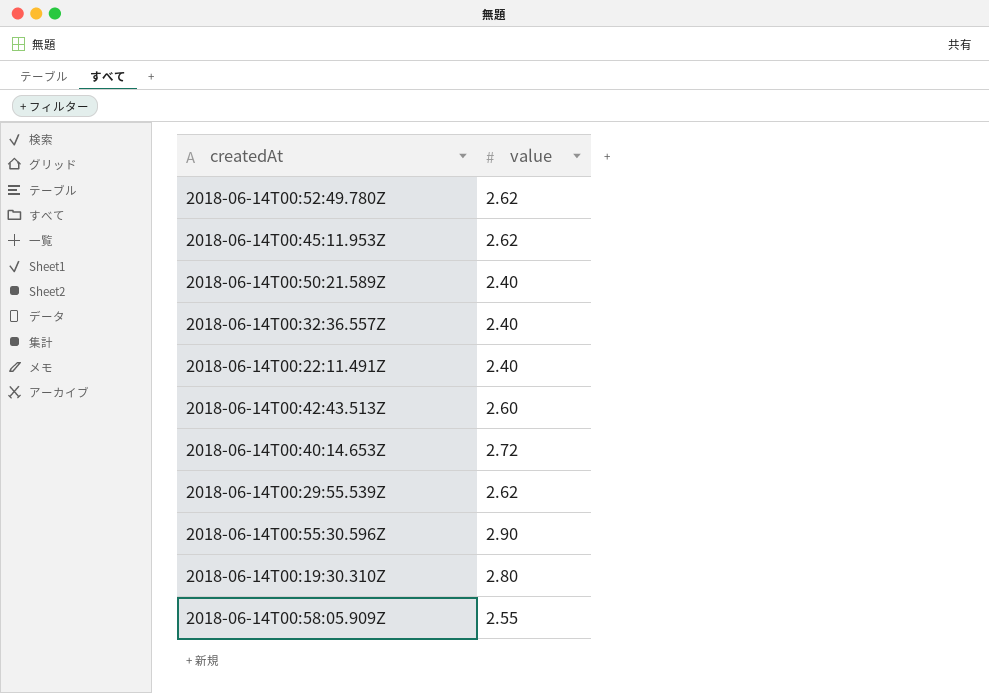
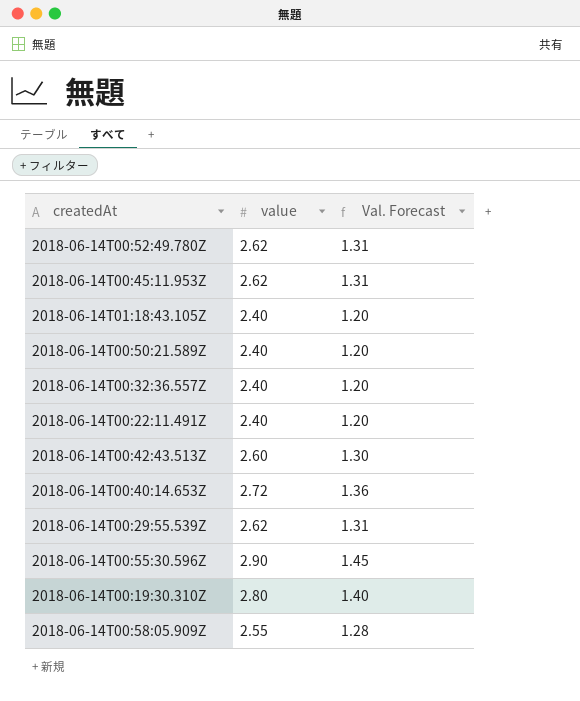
column Val. Forecast | formula: none -> [value] * 0.5
row 2018-06-14T01:18:43.105Z: none -> 2.40 | 1.20

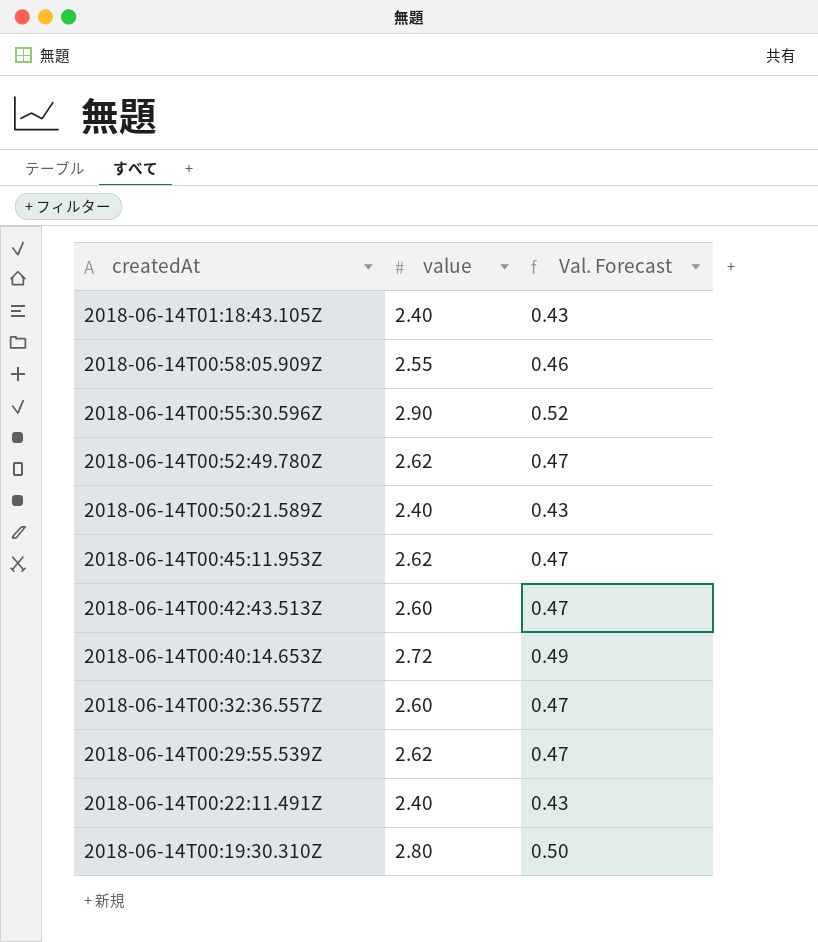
row order: none -> createdAt descending
column Val. Forecast | formula: [value] * 0.5 -> [value] * 0.18
2018-06-14T00:32:36.557Z | value: 2.40 -> 2.60

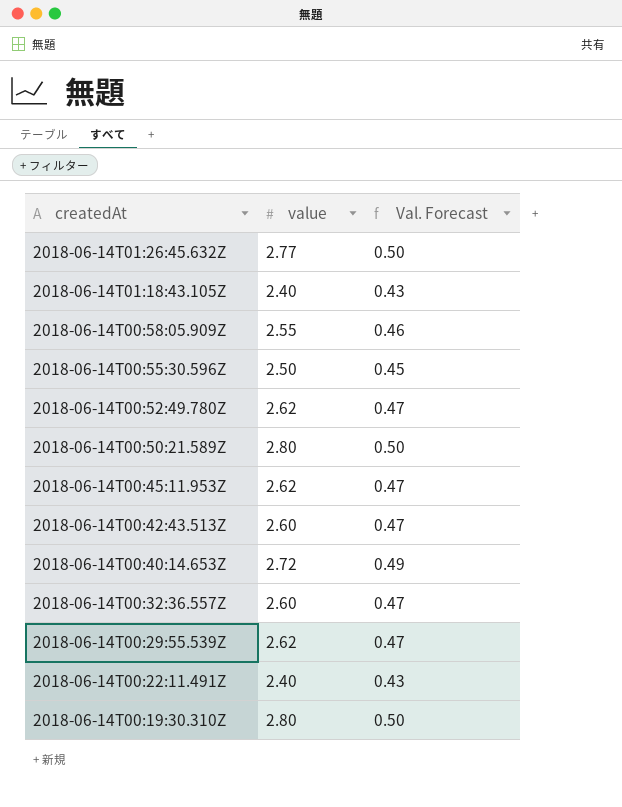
row 2018-06-14T01:26:45.632Z: none -> 2.77 | 0.50
2018-06-14T00:55:30.596Z | value: 2.90 -> 2.50
2018-06-14T00:55:30.596Z | Val. Forecast: 0.52 -> 0.45
2018-06-14T00:50:21.589Z | value: 2.40 -> 2.80
2018-06-14T00:50:21.589Z | Val. Forecast: 0.43 -> 0.50

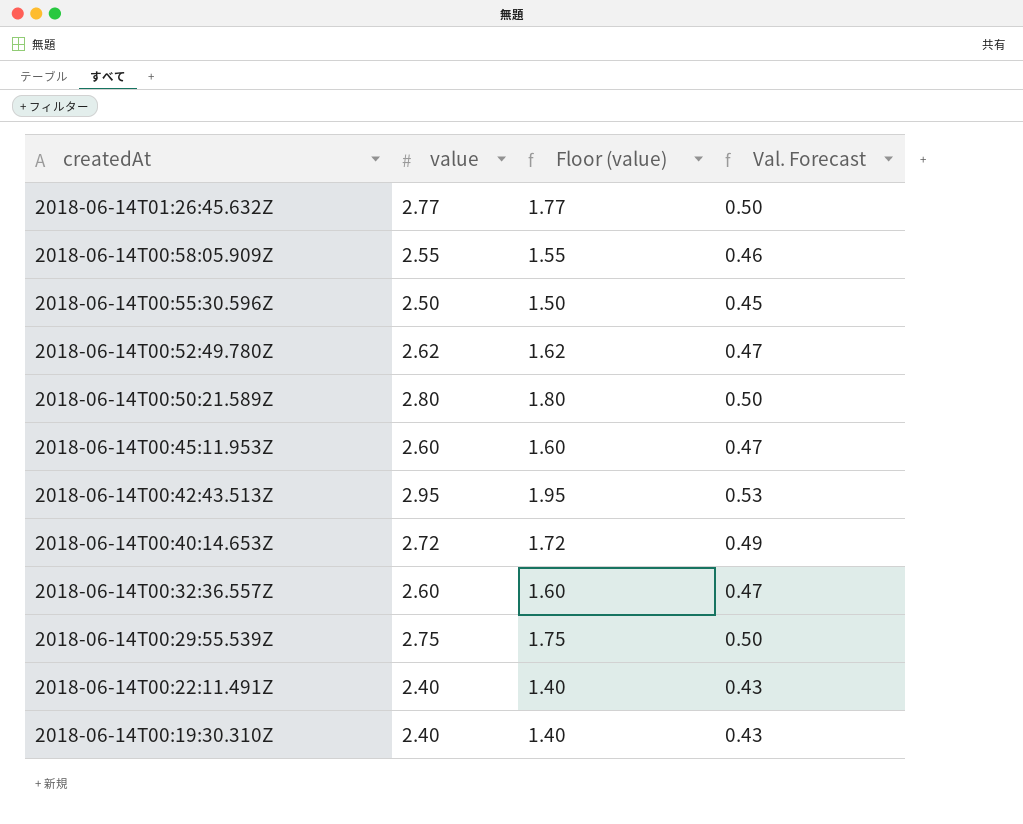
column Floor (value) | formula: none -> [value] - 1
row 2018-06-14T01:18:43.105Z: 2.40 | 0.43 -> none
2018-06-14T00:45:11.953Z | value: 2.62 -> 2.60
2018-06-14T00:42:43.513Z | value: 2.60 -> 2.95
2018-06-14T00:42:43.513Z | Val. Forecast: 0.47 -> 0.53
2018-06-14T00:29:55.539Z | value: 2.62 -> 2.75
2018-06-14T00:29:55.539Z | Val. Forecast: 0.47 -> 0.50
2018-06-14T00:19:30.310Z | value: 2.80 -> 2.40
2018-06-14T00:19:30.310Z | Val. Forecast: 0.50 -> 0.43

